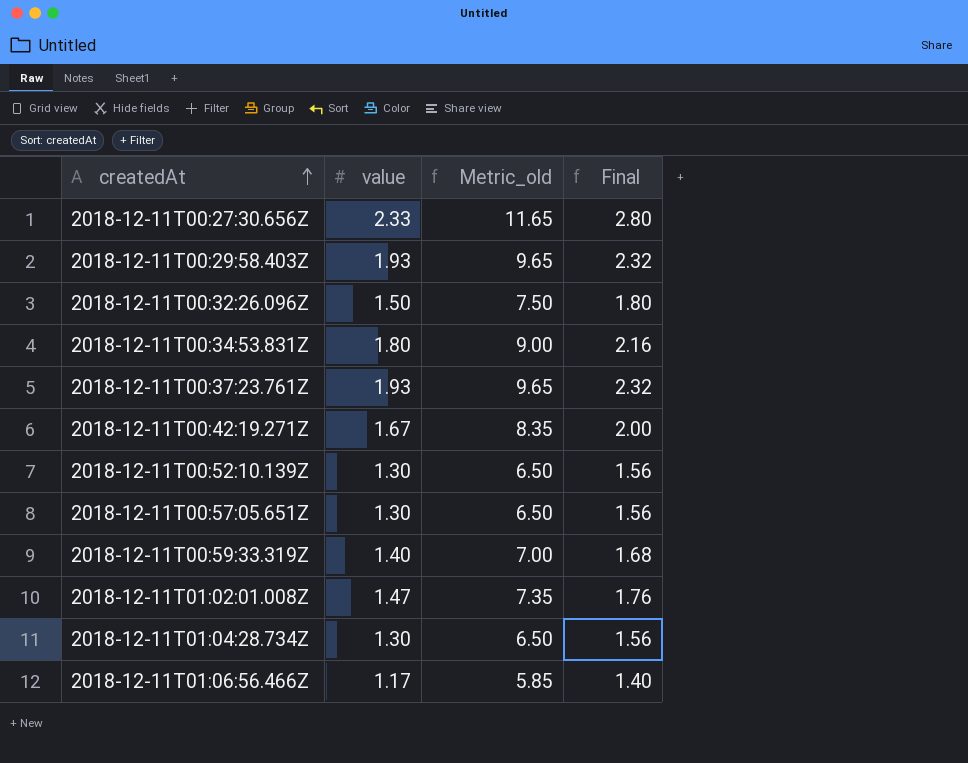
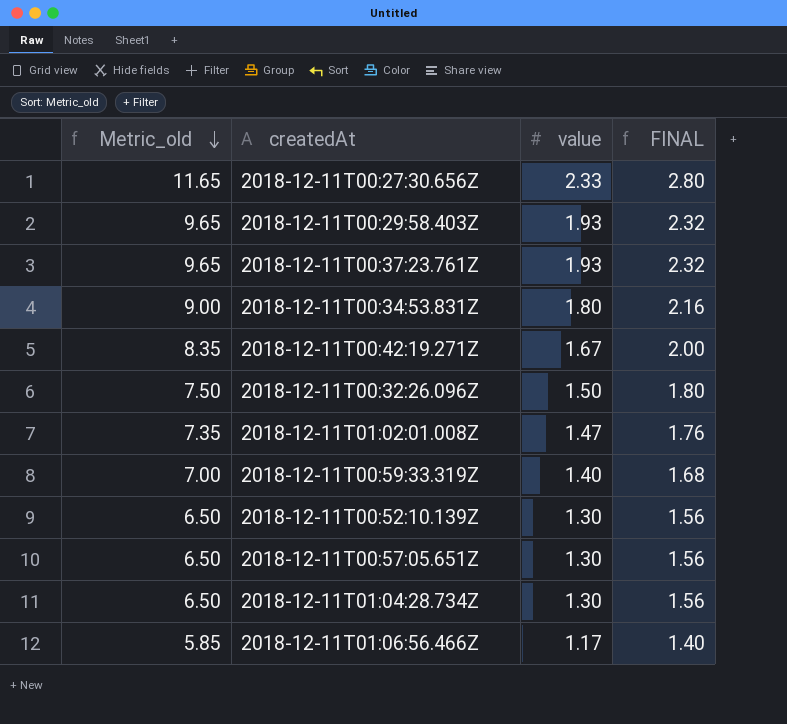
row order: createdAt ascending -> Metric_old descending
column Metric_old | position: 3 -> 1
column name: Final -> FINAL

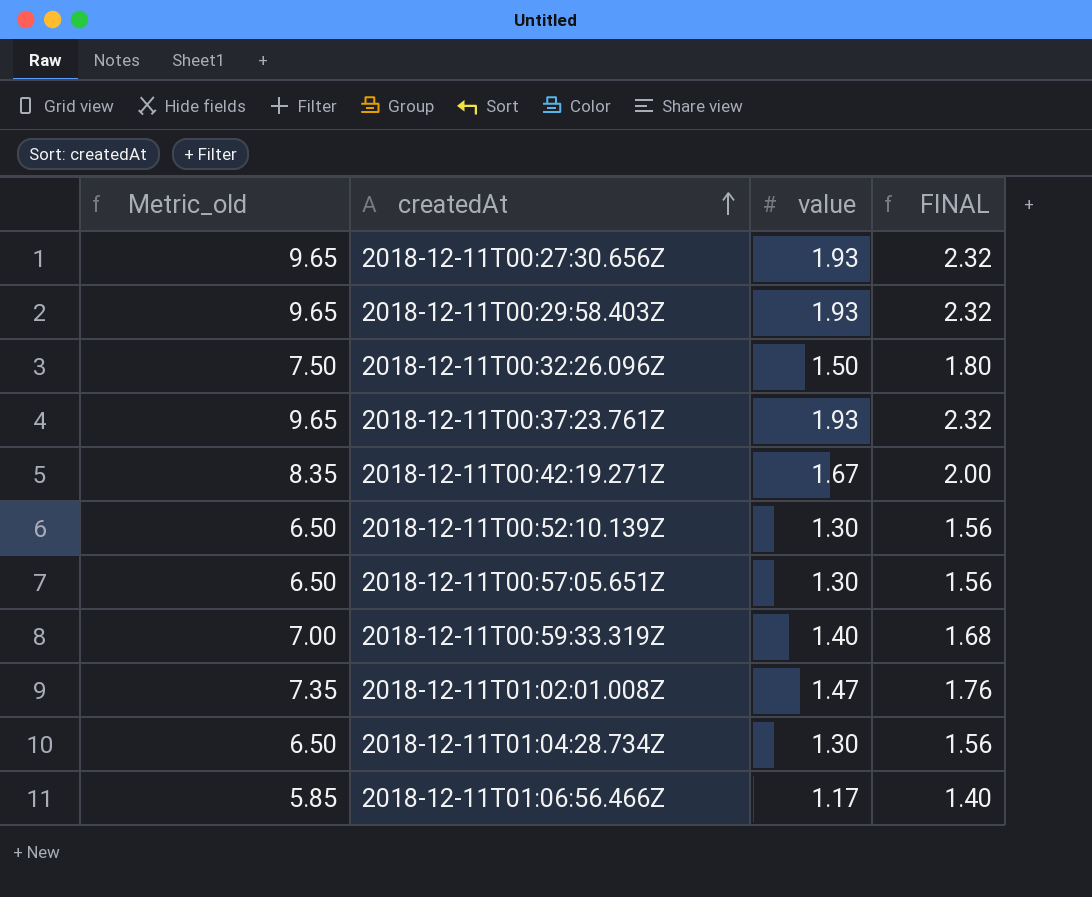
row order: Metric_old descending -> createdAt ascending
row 2018-12-11T00:34:53.831Z: 9.00 | 1.80 | 2.16 -> none
2018-12-11T00:27:30.656Z | Metric_old: 11.65 -> 9.65
2018-12-11T00:27:30.656Z | value: 2.33 -> 1.93
2018-12-11T00:27:30.656Z | FINAL: 2.80 -> 2.32

